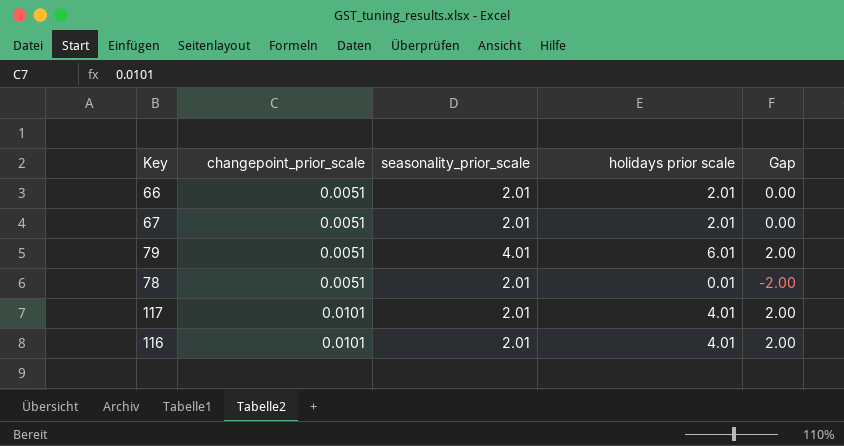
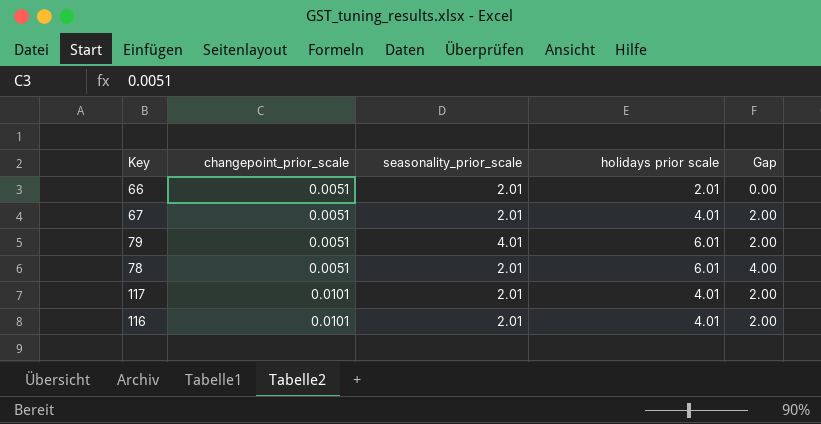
67 | holidays prior scale: 2.01 -> 4.01
67 | Gap: 0.00 -> 2.00
78 | holidays prior scale: 0.01 -> 6.01
78 | Gap: -2.00 -> 4.00

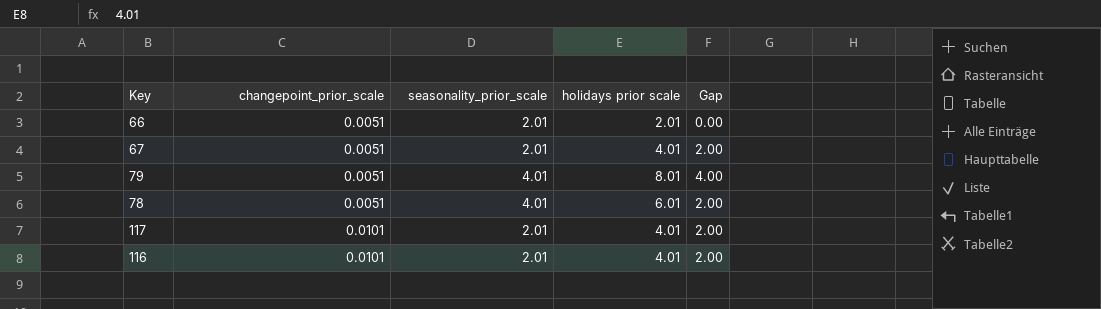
79 | holidays prior scale: 6.01 -> 8.01
79 | Gap: 2.00 -> 4.00
78 | seasonality_prior_scale: 2.01 -> 4.01
78 | Gap: 4.00 -> 2.00

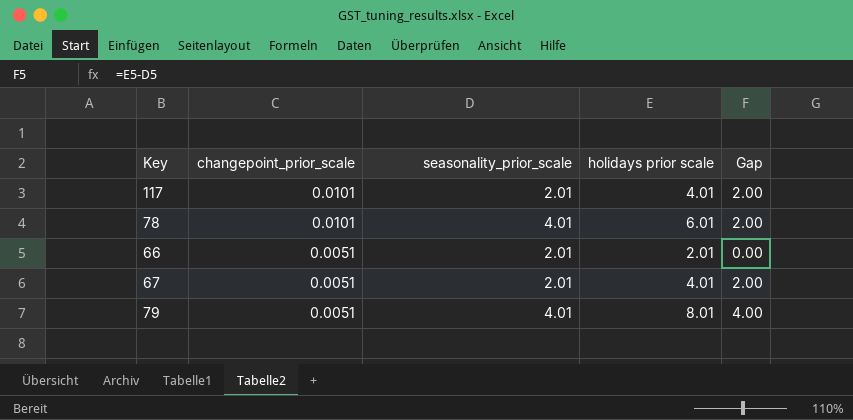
row order: changepoint_prior_scale ascending -> changepoint_prior_scale descending
row 116: 0.0101 | 2.01 | 4.01 | 2.00 -> none
78 | changepoint_prior_scale: 0.0051 -> 0.0101

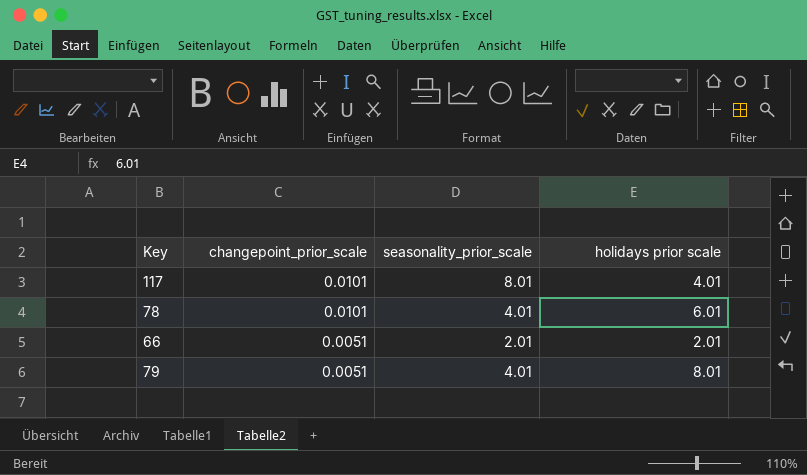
column Gap | formula: [holidays prior scale] - [seasonality_prior_scale] -> none
row 67: 0.0051 | 2.01 | 4.01 | 2.00 -> none
117 | seasonality_prior_scale: 2.01 -> 8.01

